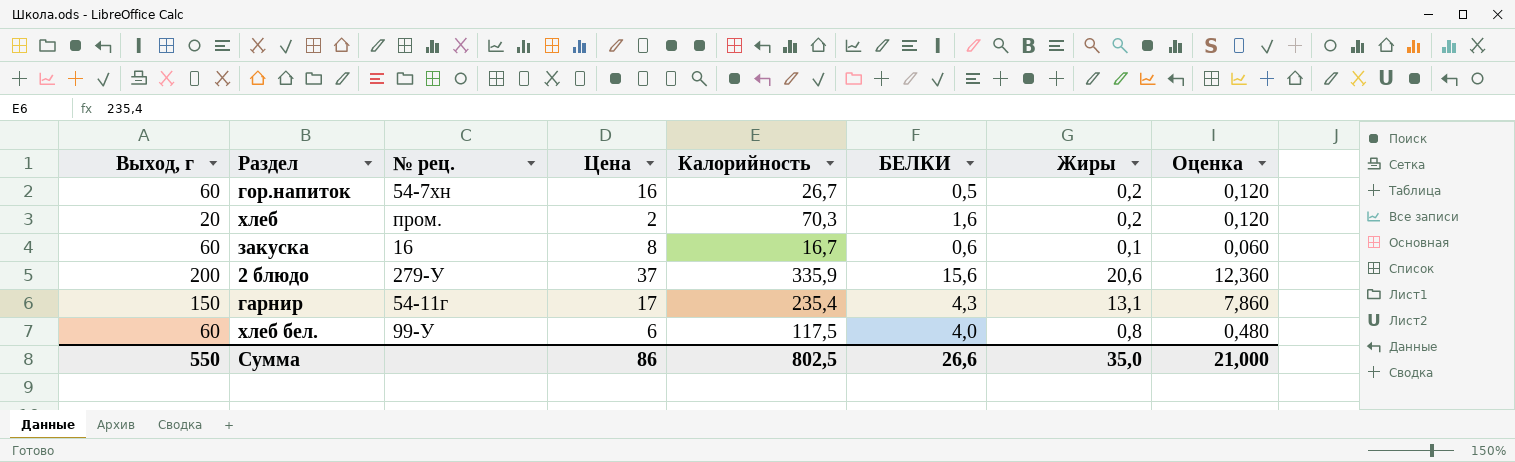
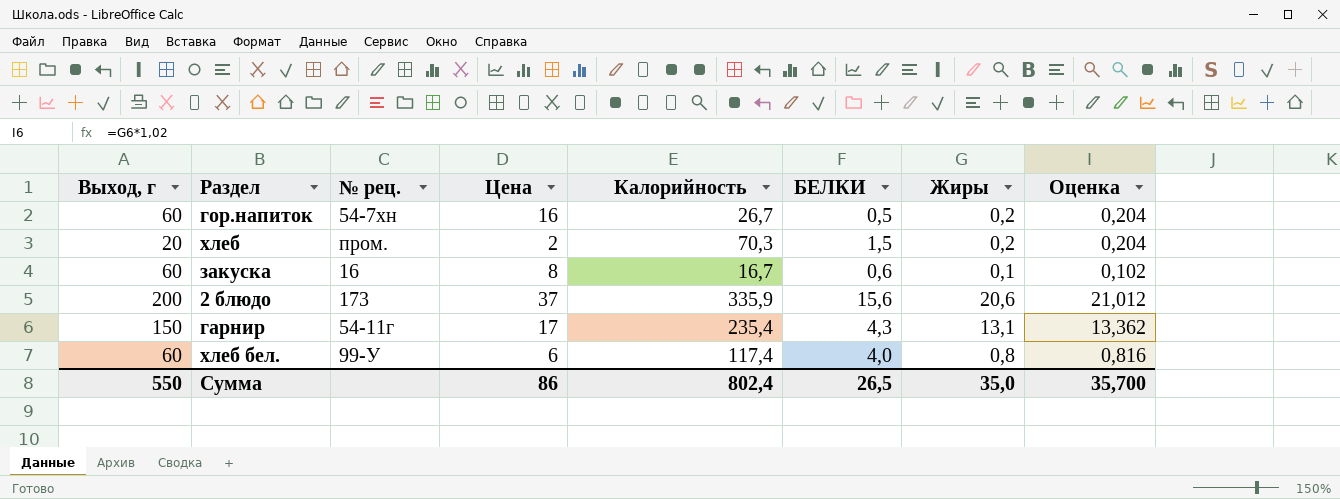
column Оценка | formula: [Жиры] * 0,6 -> [Жиры] * 1,02
хлеб | БЕЛКИ: 1,6 -> 1,5
2 блюдо | № рец.: 279-У -> 173
хлеб бел. | Калорийность: 117,5 -> 117,4
Сумма | Калорийность: 802,5 -> 802,4
Сумма | БЕЛКИ: 26,6 -> 26,5
Сумма | Оценка: 21,000 -> 35,700

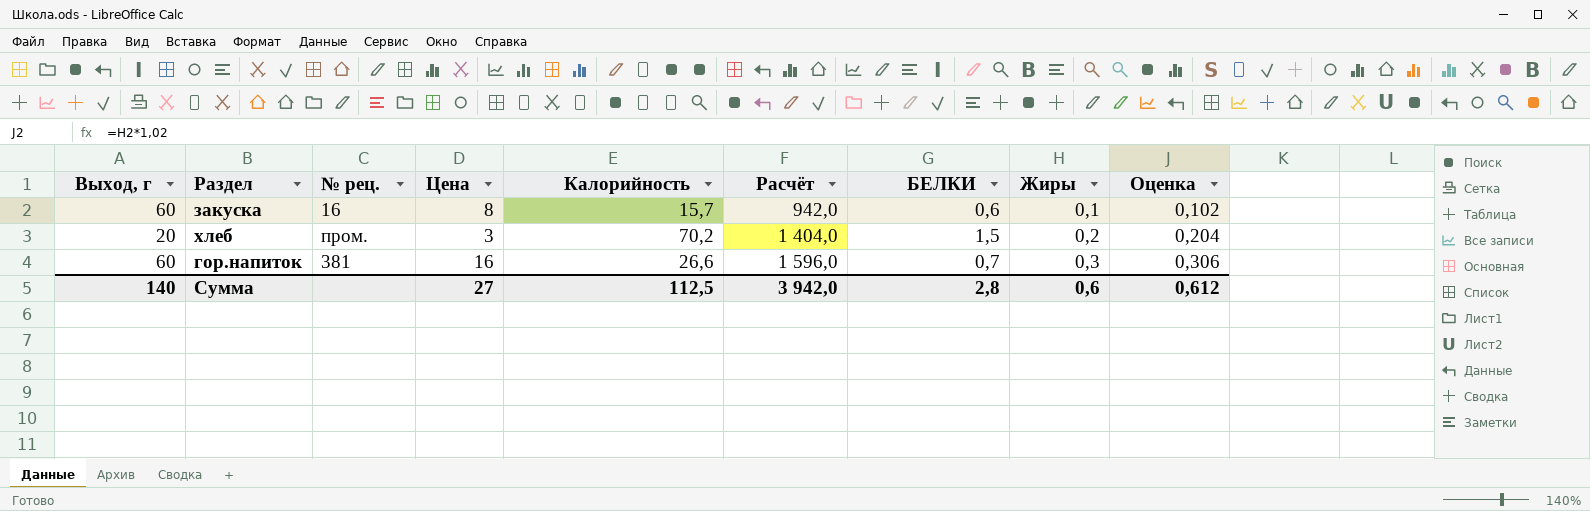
row order: none -> Расчёт ascending
column Расчёт | formula: none -> [Выход, г] * [Калорийность]
row 2 блюдо: 200 | 173 | 37 | 335,9 | 15,6 | 20,6 | 21,012 -> none
row гарнир: 150 | 54-11г | 17 | 235,4 | 4,3 | 13,1 | 13,362 -> none
row хлеб бел.: 60 | 99-У | 6 | 117,4 | 4,0 | 0,8 | 0,816 -> none
закуска | Калорийность: 16,7 -> 15,7
хлеб | Цена: 2 -> 3
хлеб | Калорийность: 70,3 -> 70,2
гор.напиток | № рец.: 54-7хн -> 381
гор.напиток | Калорийность: 26,7 -> 26,6
гор.напиток | БЕЛКИ: 0,5 -> 0,7
гор.напиток | Жиры: 0,2 -> 0,3
гор.напиток | Оценка: 0,204 -> 0,306
Сумма | Выход, г: 550 -> 140
Сумма | Цена: 86 -> 27
Сумма | Калорийность: 802,4 -> 112,5
Сумма | БЕЛКИ: 26,5 -> 2,8
Сумма | Жиры: 35,0 -> 0,6
Сумма | Оценка: 35,700 -> 0,612

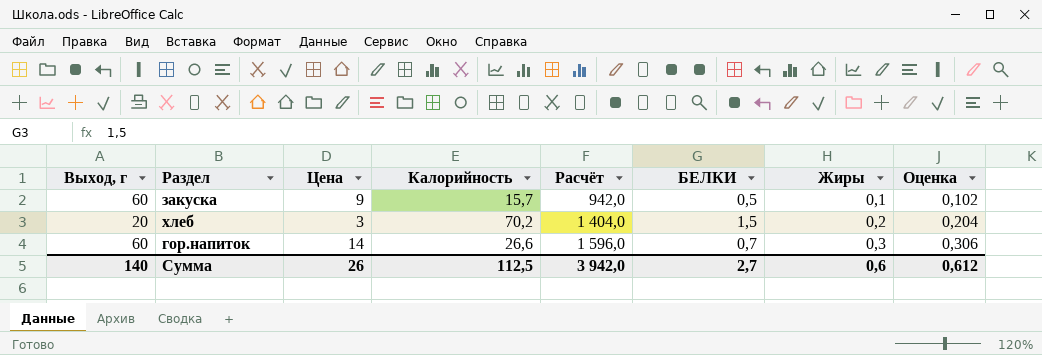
column № рец. | position: 3 -> none
закуска | Цена: 8 -> 9
закуска | БЕЛКИ: 0,6 -> 0,5
гор.напиток | Цена: 16 -> 14
Сумма | Цена: 27 -> 26
Сумма | БЕЛКИ: 2,8 -> 2,7

